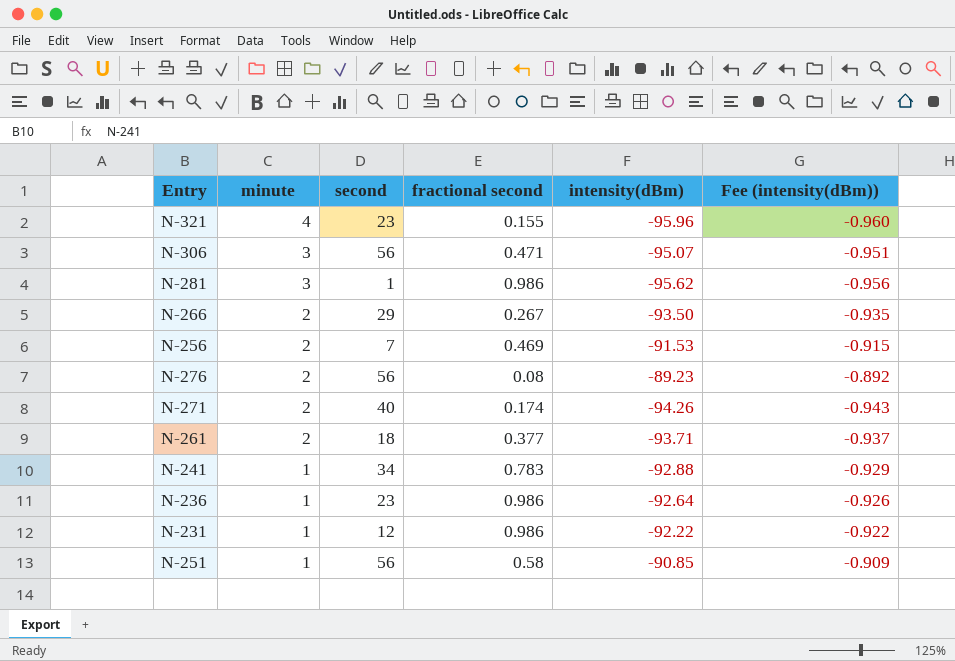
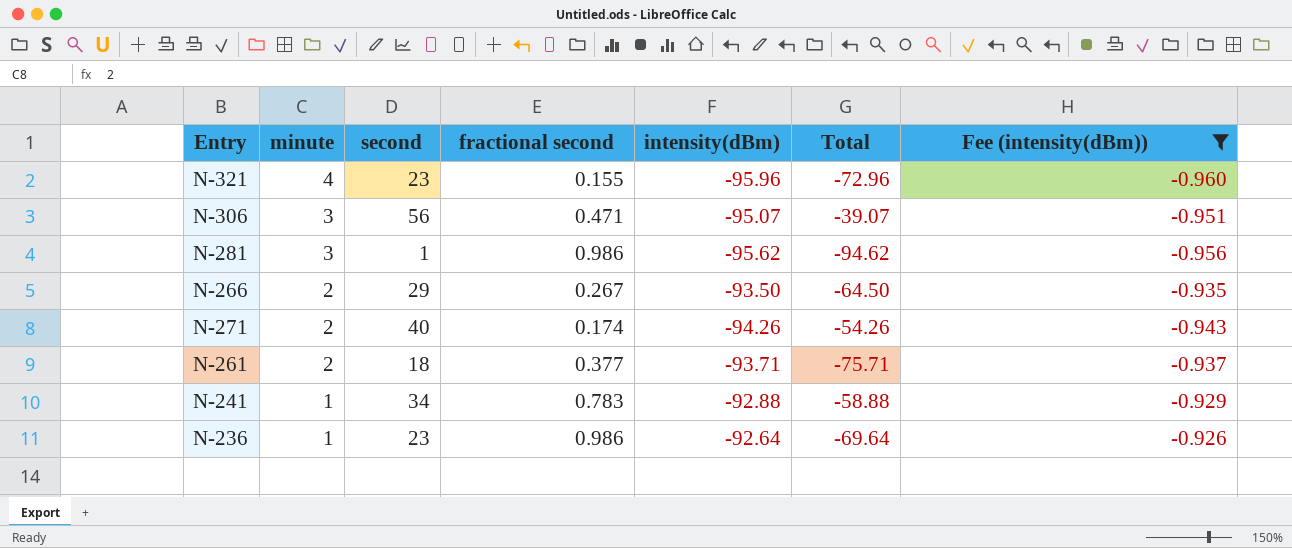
filter: none -> Fee (intensity(dBm)) <= -0.926
column Total | formula: none -> [second] + [intensity(dBm)]

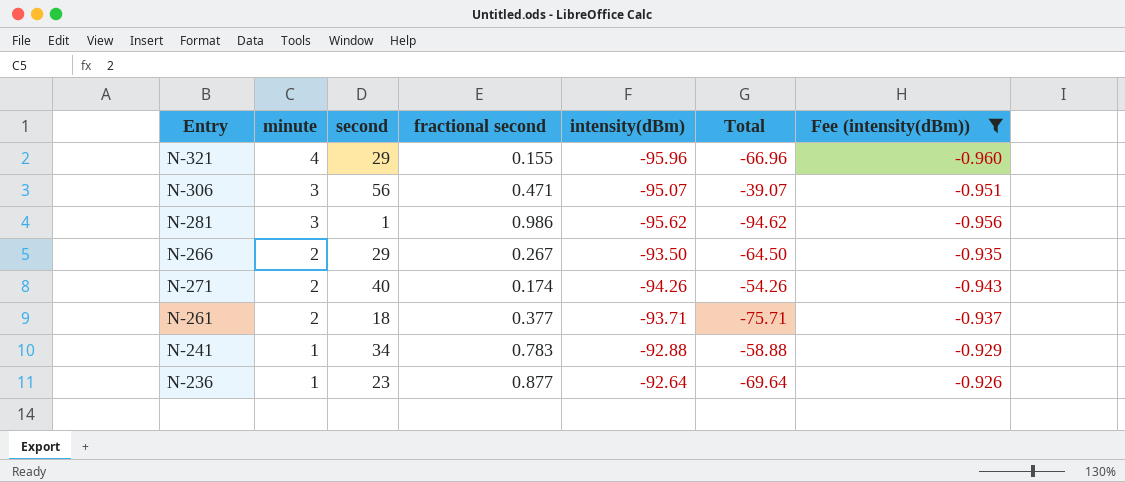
N-321 | second: 23 -> 29
N-321 | Total: -72.96 -> -66.96
N-236 | fractional second: 0.986 -> 0.877

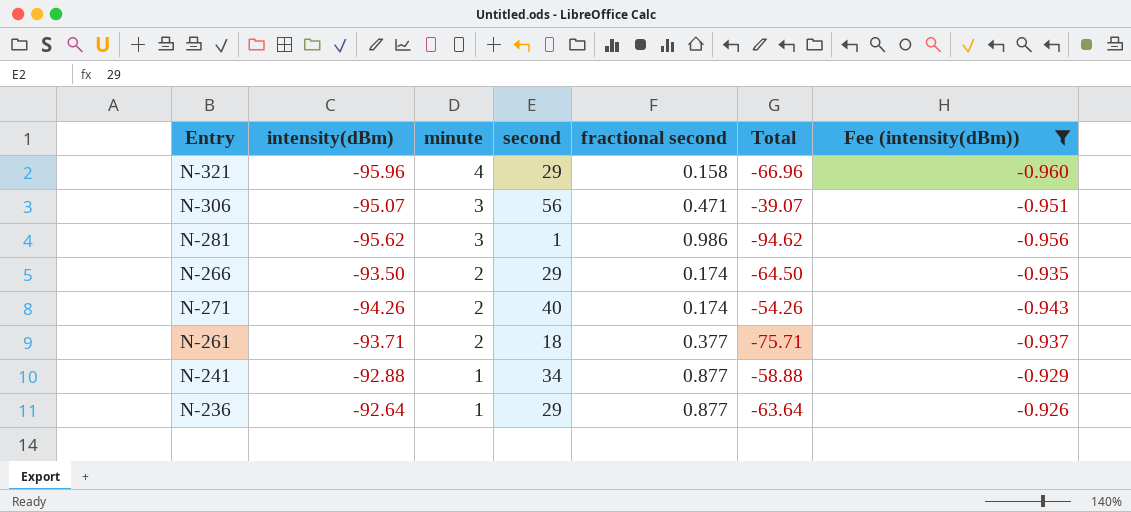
column intensity(dBm) | position: 5 -> 2
N-321 | fractional second: 0.155 -> 0.158
N-266 | fractional second: 0.267 -> 0.174
N-241 | fractional second: 0.783 -> 0.877
N-236 | second: 23 -> 29
N-236 | Total: -69.64 -> -63.64

